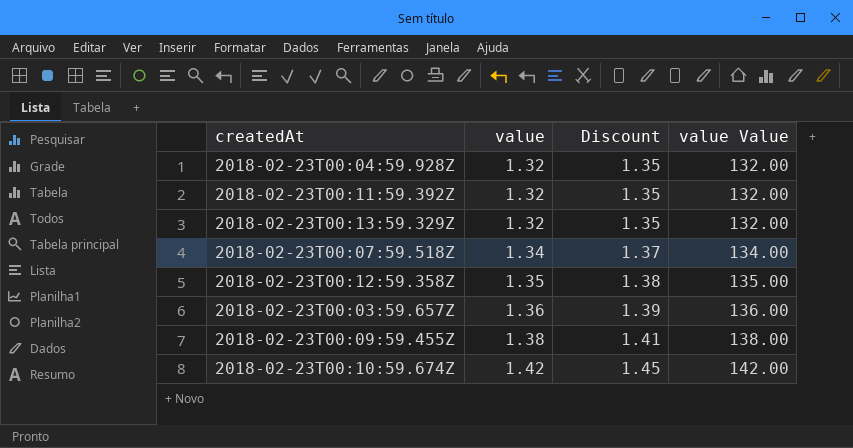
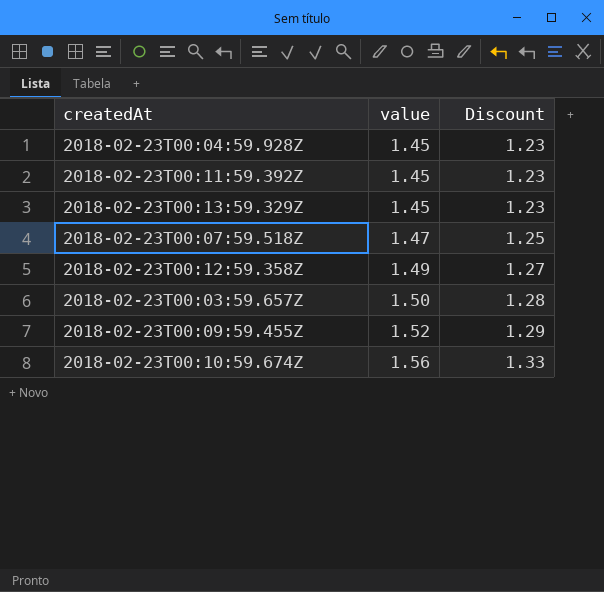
column value Value | formula: [value] * 100 -> none
column Discount | formula: [value] * 1.02 -> [value] * 0.85
2018-02-23T00:04:59.928Z | value: 1.32 -> 1.45
2018-02-23T00:11:59.392Z | value: 1.32 -> 1.45
2018-02-23T00:13:59.329Z | value: 1.32 -> 1.45
2018-02-23T00:07:59.518Z | value: 1.34 -> 1.47
2018-02-23T00:12:59.358Z | value: 1.35 -> 1.49
2018-02-23T00:03:59.657Z | value: 1.36 -> 1.50
2018-02-23T00:09:59.455Z | value: 1.38 -> 1.52
2018-02-23T00:10:59.674Z | value: 1.42 -> 1.56

